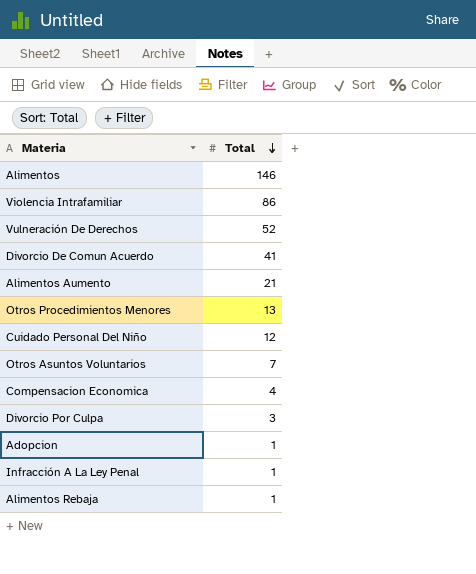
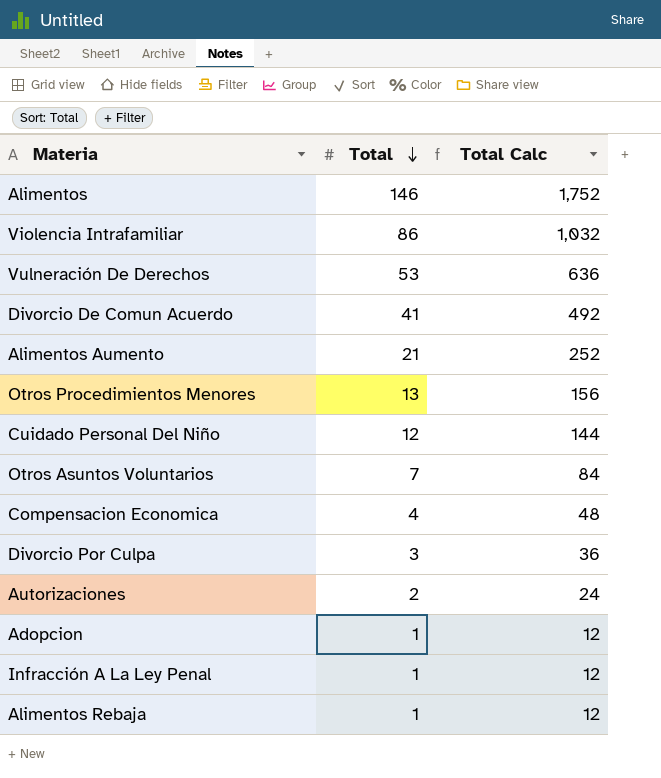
column Total Calc | formula: none -> [Total] * 12
Vulneración De Derechos | Total: 52 -> 53
row Autorizaciones: none -> 2 | 24

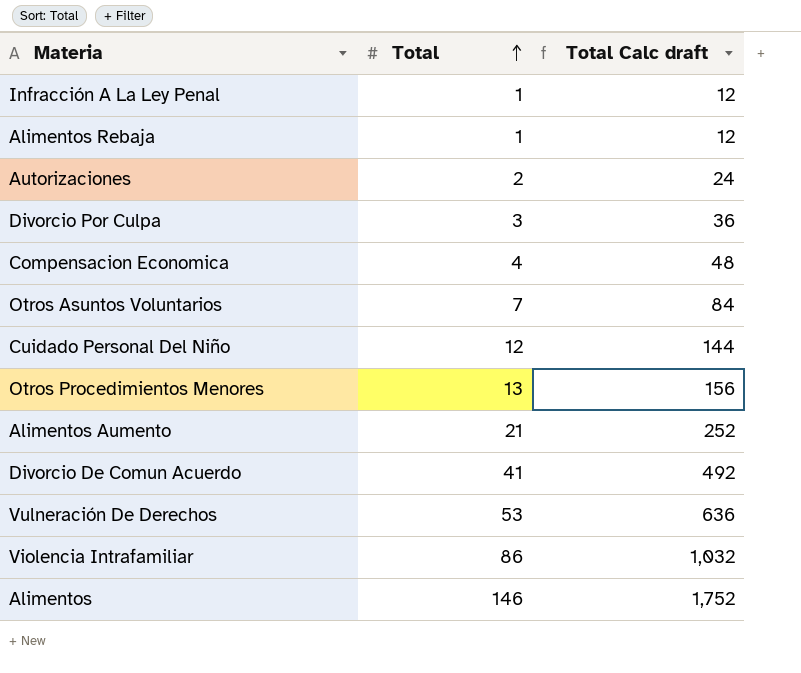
row order: Total descending -> Total ascending
column name: Total Calc -> Total Calc draft
row Adopcion: 1 | 12 -> none

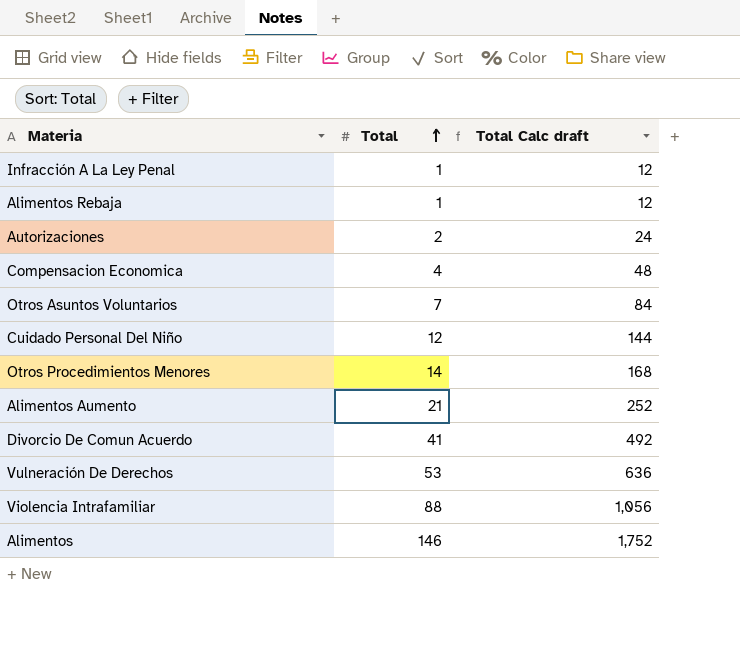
row Divorcio Por Culpa: 3 | 36 -> none
Otros Procedimientos Menores | Total: 13 -> 14
Otros Procedimientos Menores | Total Calc draft: 156 -> 168
Violencia Intrafamiliar | Total: 86 -> 88
Violencia Intrafamiliar | Total Calc draft: 1,032 -> 1,056

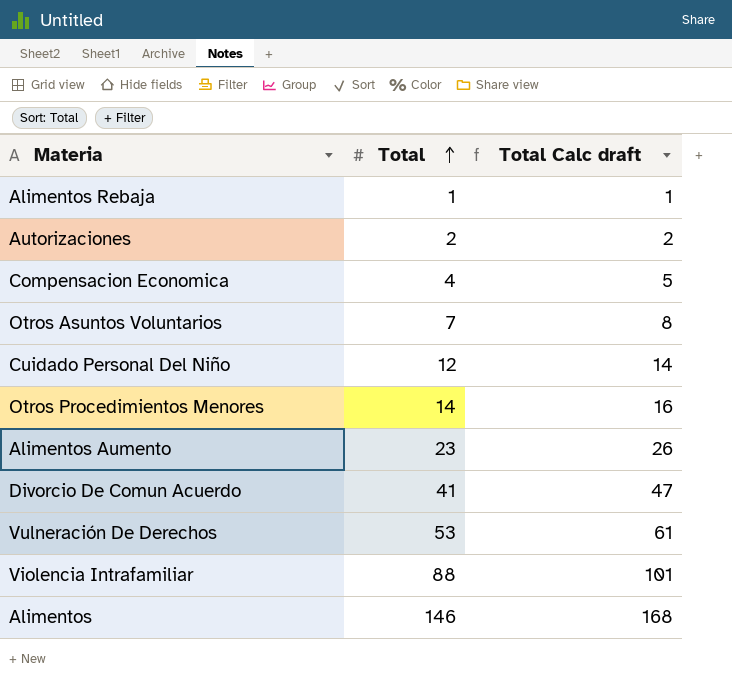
column Total Calc draft | formula: [Total] * 12 -> [Total] * 1.15
row Infracción A La Ley Penal: 1 | 12 -> none
Alimentos Aumento | Total: 21 -> 23

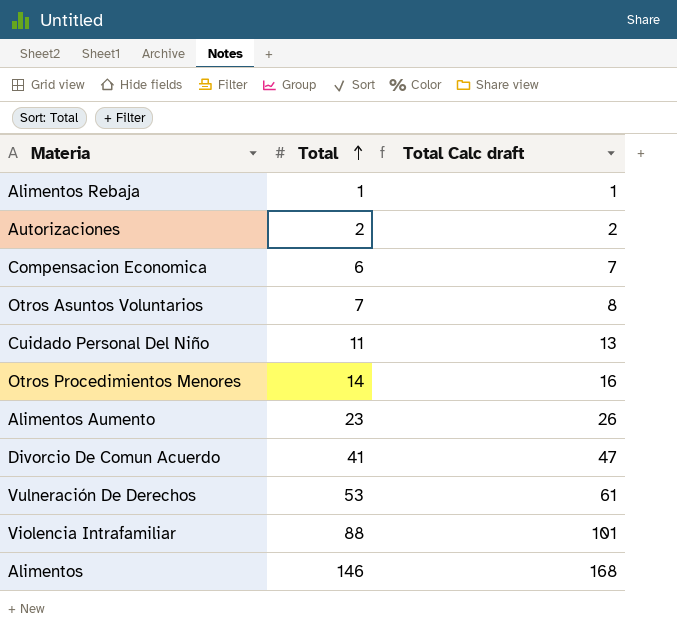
Compensacion Economica | Total: 4 -> 6
Compensacion Economica | Total Calc draft: 5 -> 7
Cuidado Personal Del Niño | Total: 12 -> 11
Cuidado Personal Del Niño | Total Calc draft: 14 -> 13

